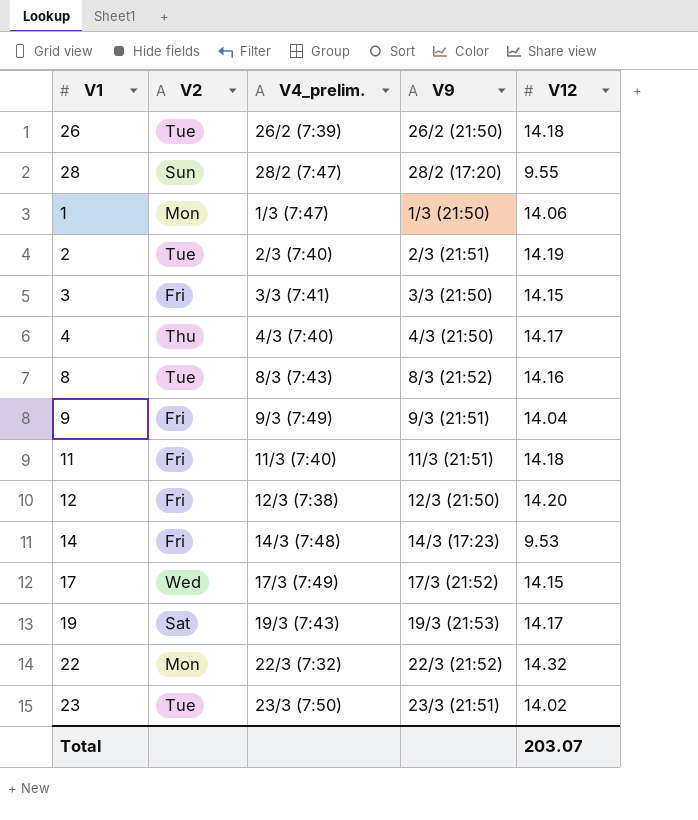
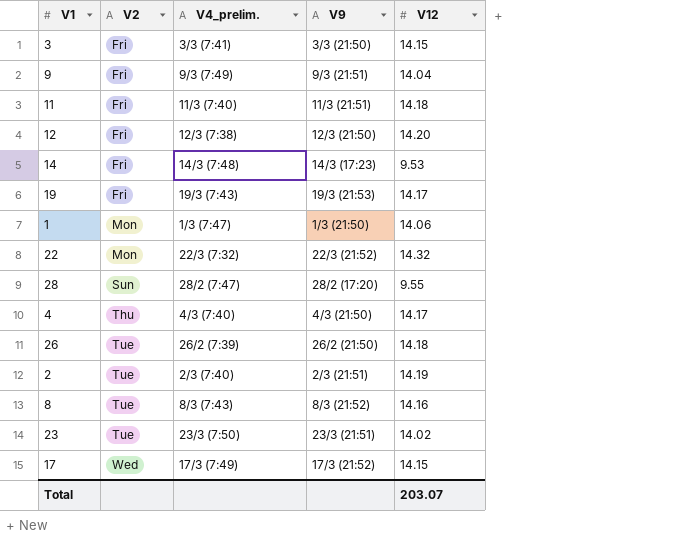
row order: none -> V2 ascending
19 | V2: Sat -> Fri

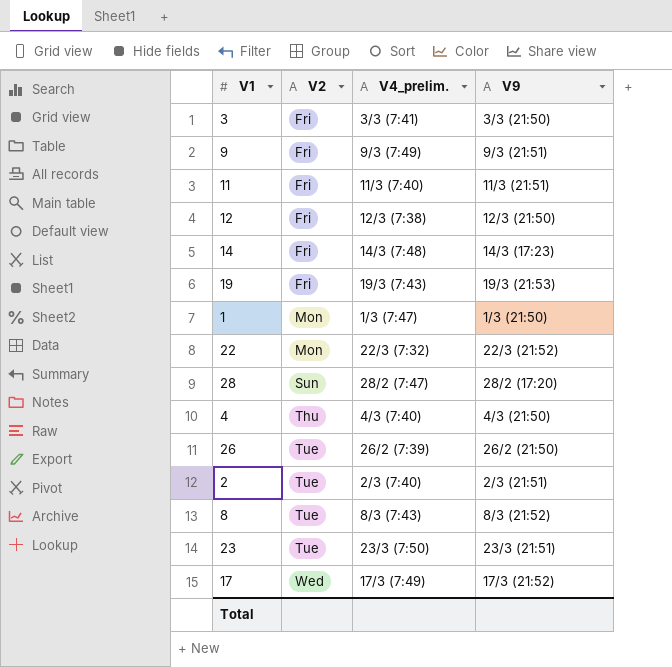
column V12 | position: 5 -> none

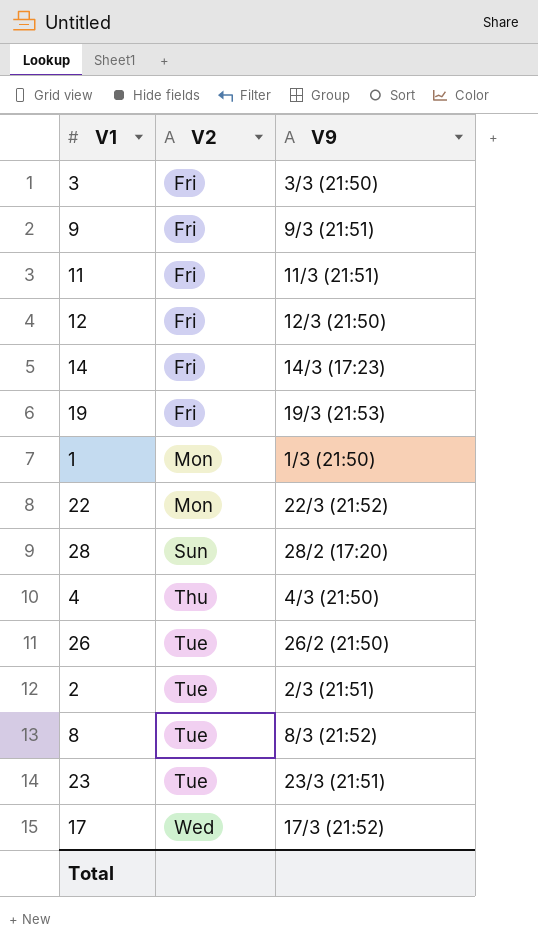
column V4_prelim. | position: 3 -> none

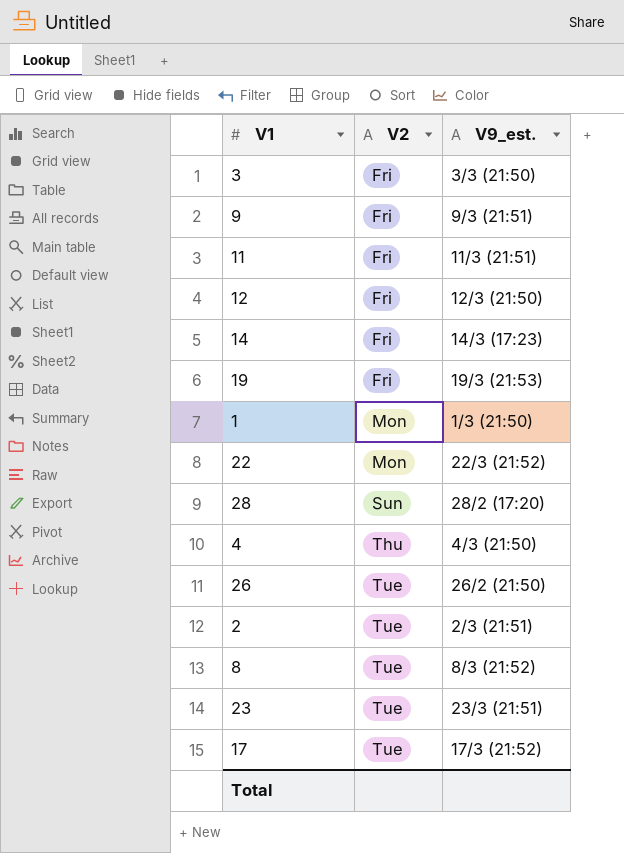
column name: V9 -> V9_est.
17 | V2: Wed -> Tue

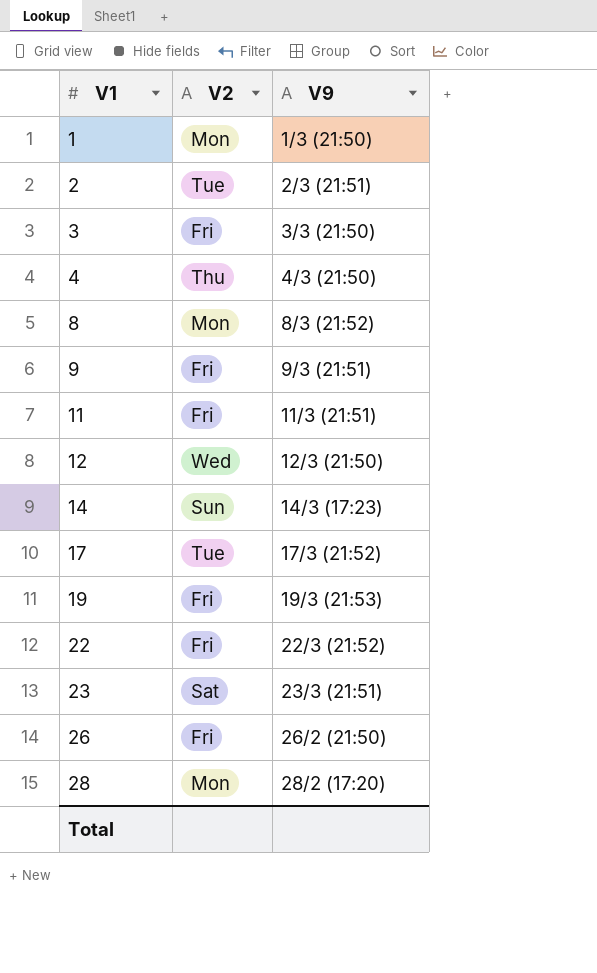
row order: V2 ascending -> V1 ascending
column name: V9_est. -> V9
8 | V2: Tue -> Mon
12 | V2: Fri -> Wed
14 | V2: Fri -> Sun
22 | V2: Mon -> Fri
23 | V2: Tue -> Sat
26 | V2: Tue -> Fri
28 | V2: Sun -> Mon

